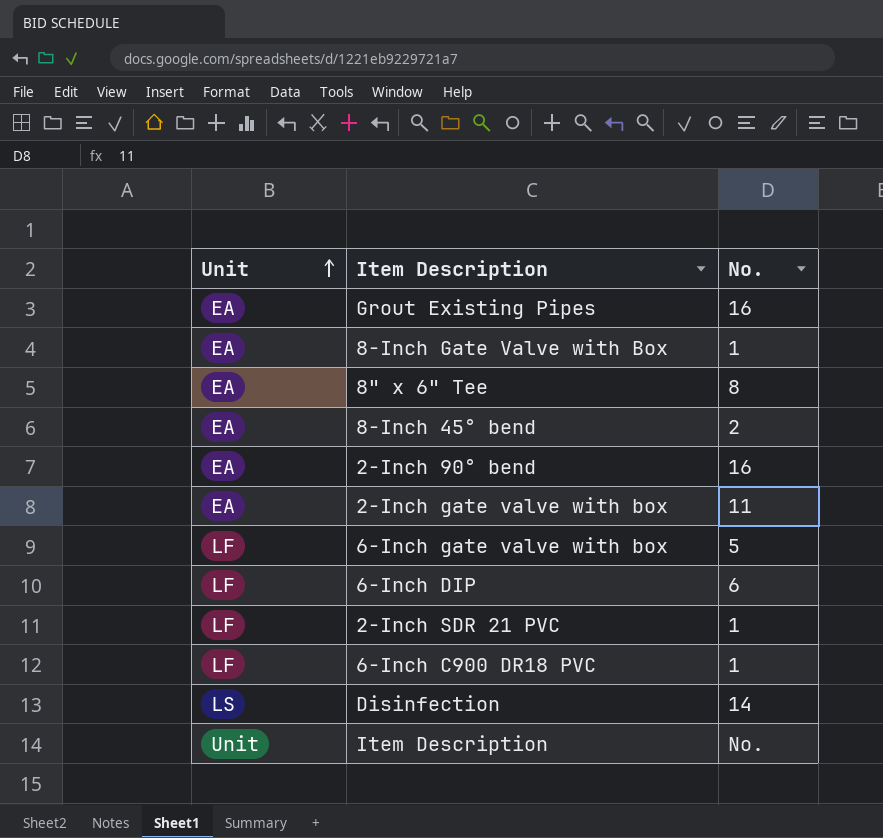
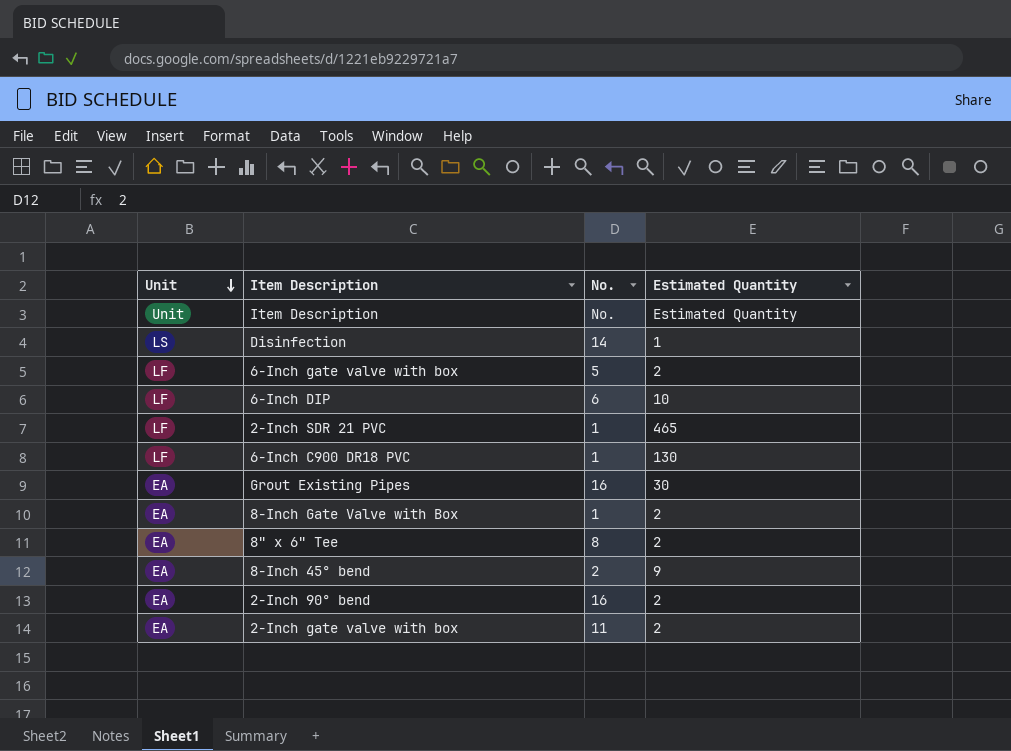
row order: Unit ascending -> Unit descending
column Estimated Quantity | position: none -> 4

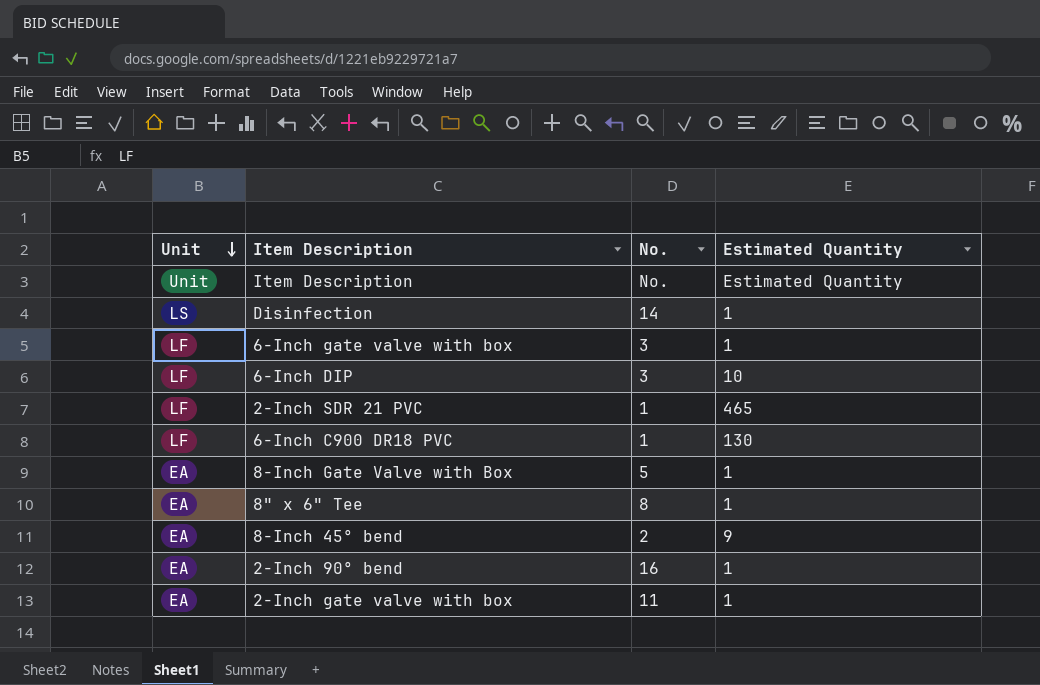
row Grout Existing Pipes: EA | 16 | 30 -> none
6‐Inch gate valve with box | No.: 5 -> 3
6‐Inch gate valve with box | Estimated Quantity: 2 -> 1
6‐Inch DIP | No.: 6 -> 3
8‐Inch Gate Valve with Box | No.: 1 -> 5
8‐Inch Gate Valve with Box | Estimated Quantity: 2 -> 1
8" x 6" Tee | Estimated Quantity: 2 -> 1
2‐Inch 90° bend | Estimated Quantity: 2 -> 1
2‐Inch gate valve with box | Estimated Quantity: 2 -> 1

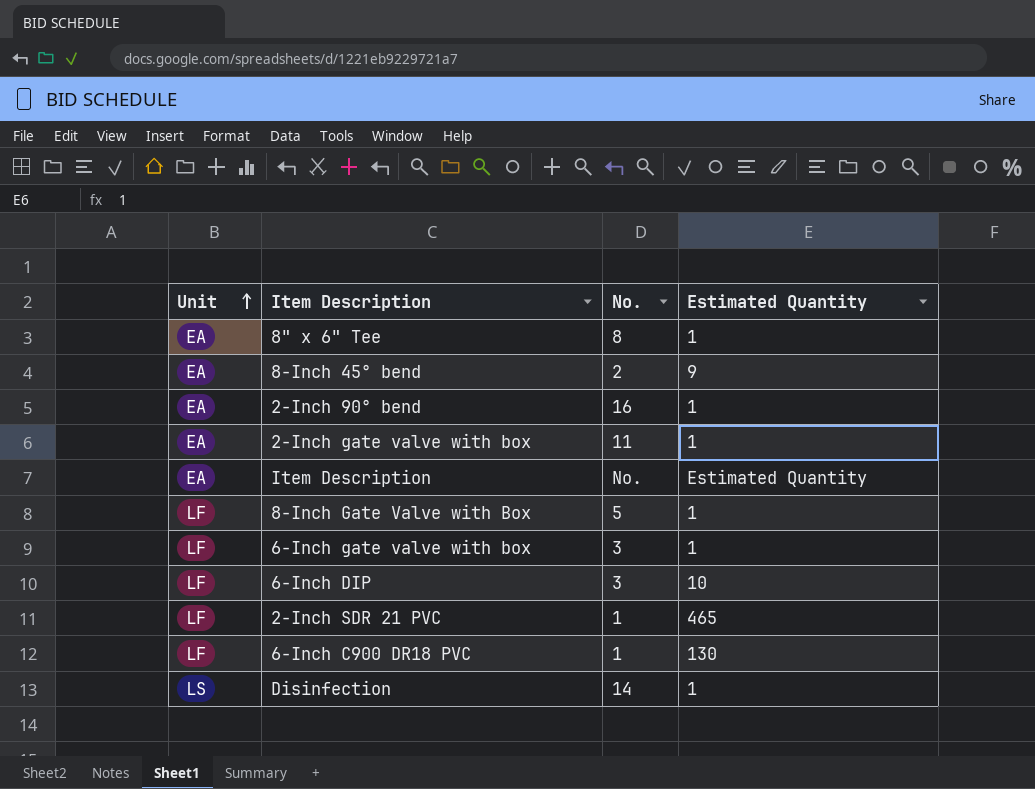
row order: Unit descending -> Unit ascending
Item Description | Unit: Unit -> EA
8‐Inch Gate Valve with Box | Unit: EA -> LF

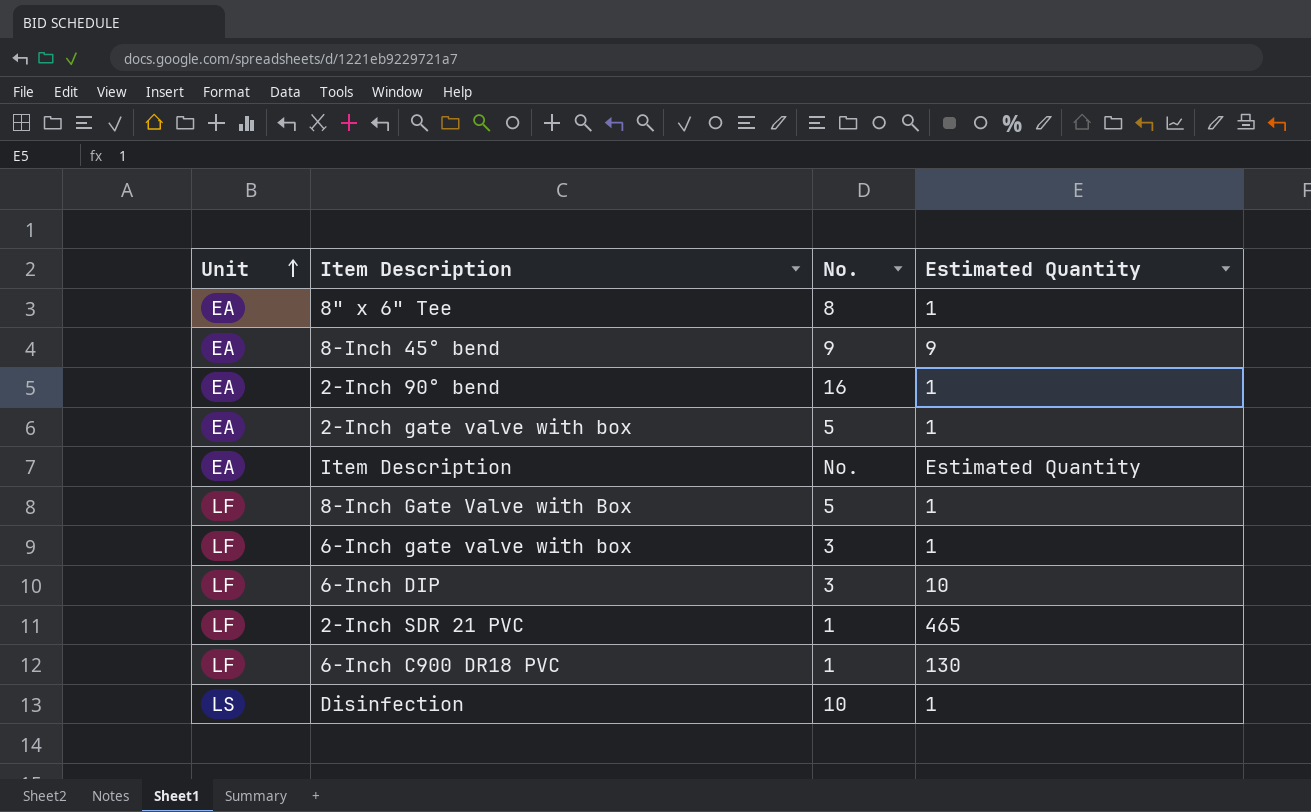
8‐Inch 45° bend | No.: 2 -> 9
2‐Inch gate valve with box | No.: 11 -> 5
Disinfection | No.: 14 -> 10

